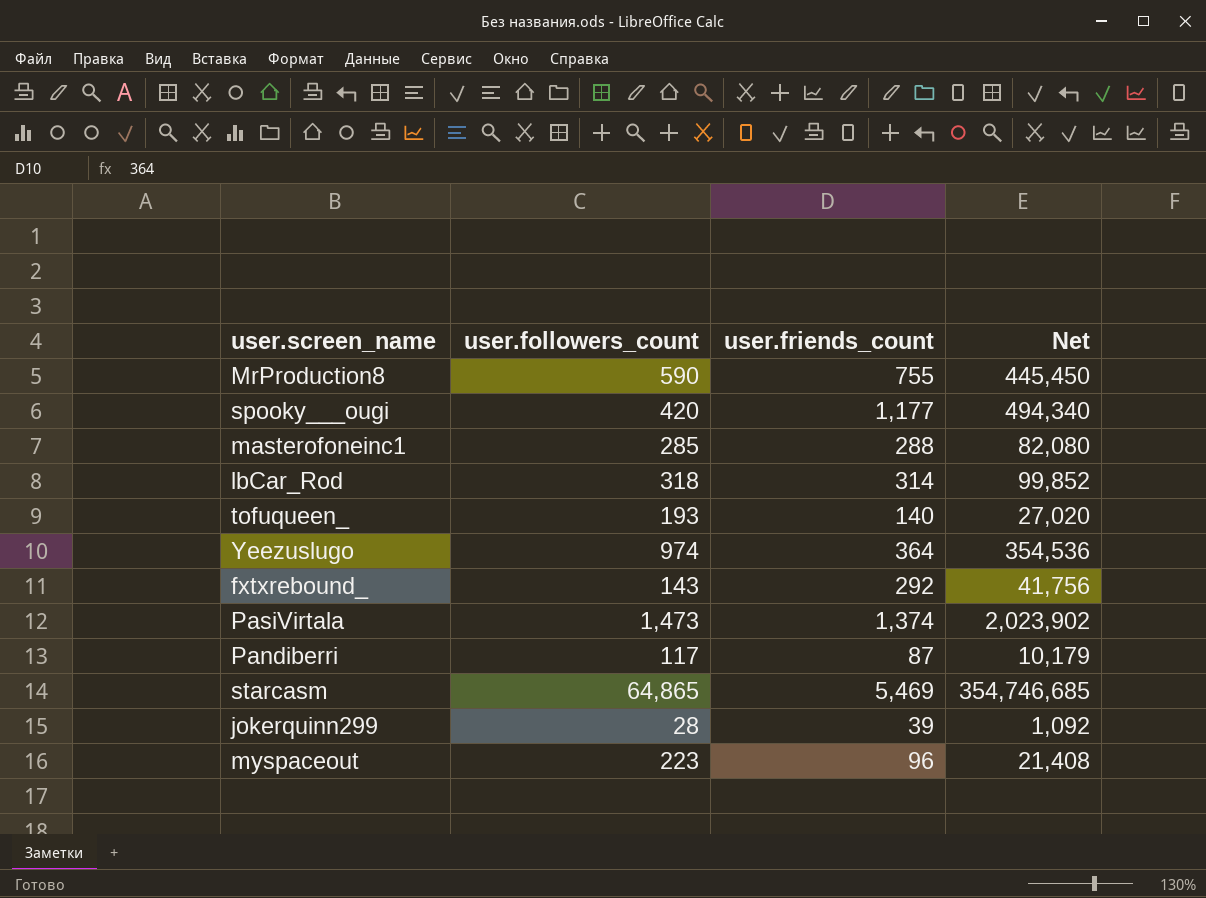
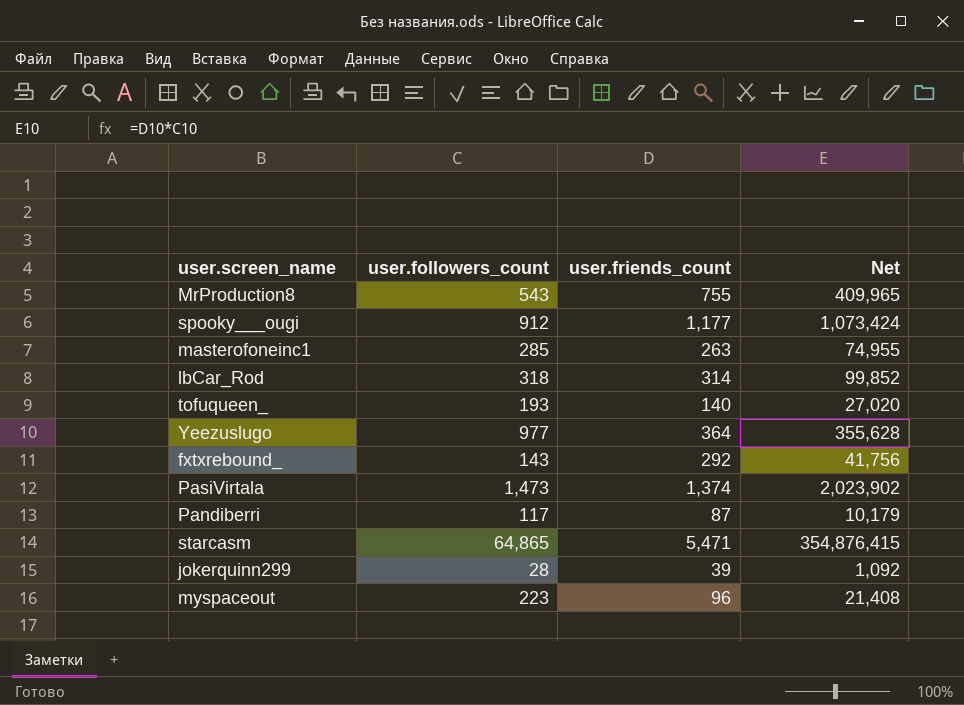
MrProduction8 | user.followers_count: 590 -> 543
MrProduction8 | Net: 445,450 -> 409,965
spooky___ougi | user.followers_count: 420 -> 912
spooky___ougi | Net: 494,340 -> 1,073,424
masterofoneinc1 | user.friends_count: 288 -> 263
masterofoneinc1 | Net: 82,080 -> 74,955
Yeezuslugo | user.followers_count: 974 -> 977
Yeezuslugo | Net: 354,536 -> 355,628
starcasm | user.friends_count: 5,469 -> 5,471
starcasm | Net: 354,746,685 -> 354,876,415

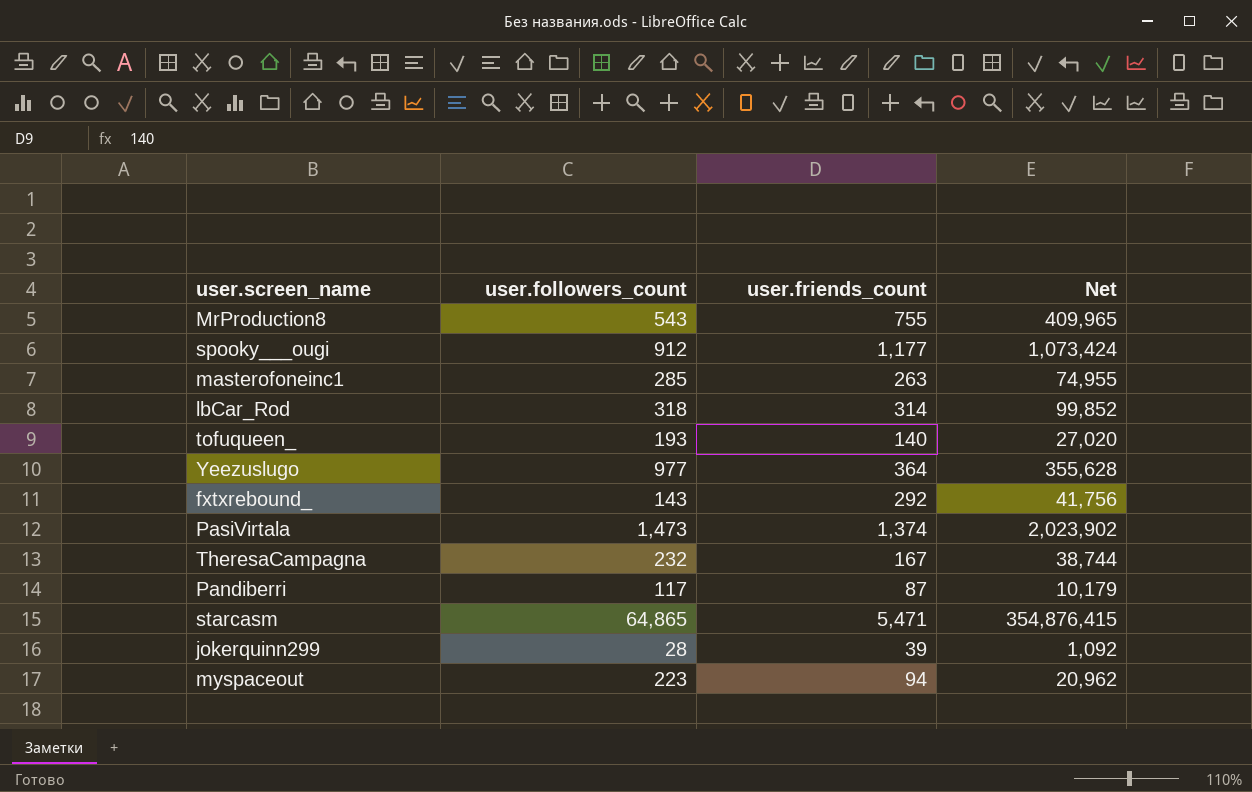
row TheresaCampagna: none -> 232 | 167 | 38,744
myspaceout | user.friends_count: 96 -> 94
myspaceout | Net: 21,408 -> 20,962

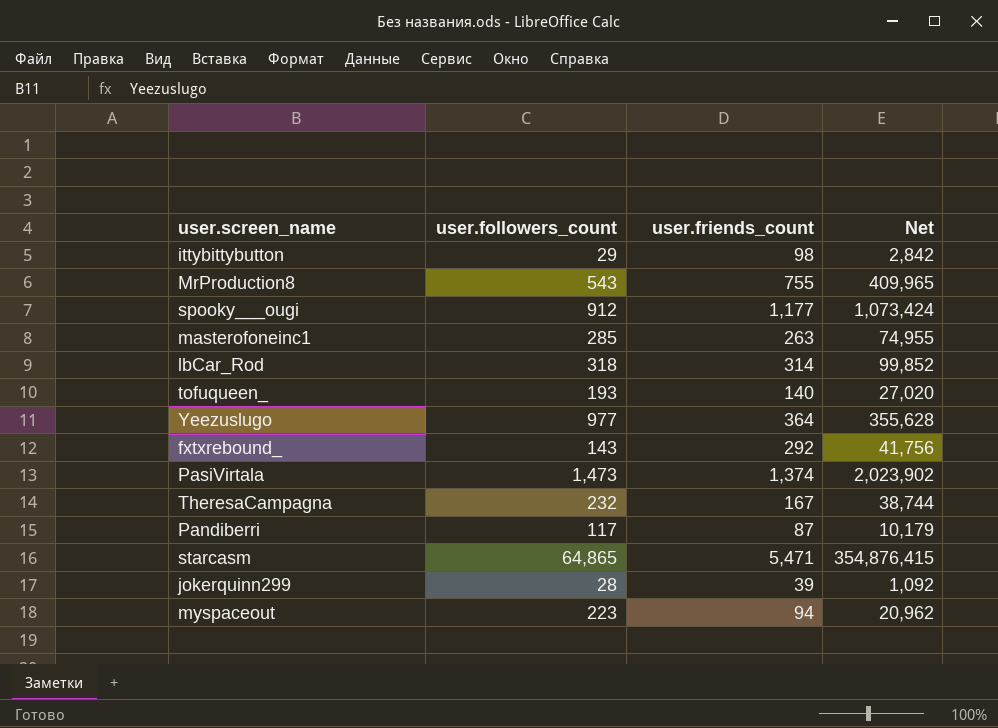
row ittybittybutton: none -> 29 | 98 | 2,842

